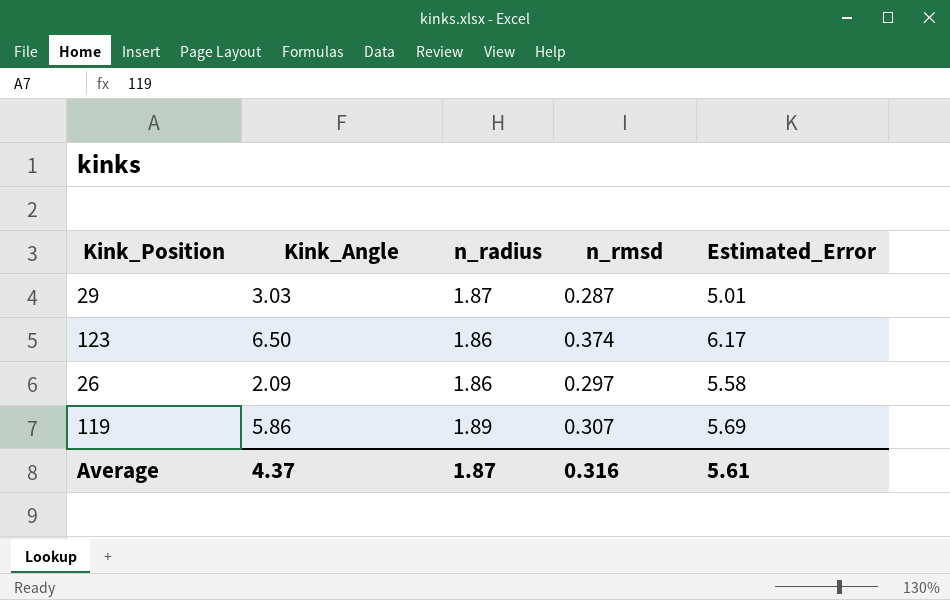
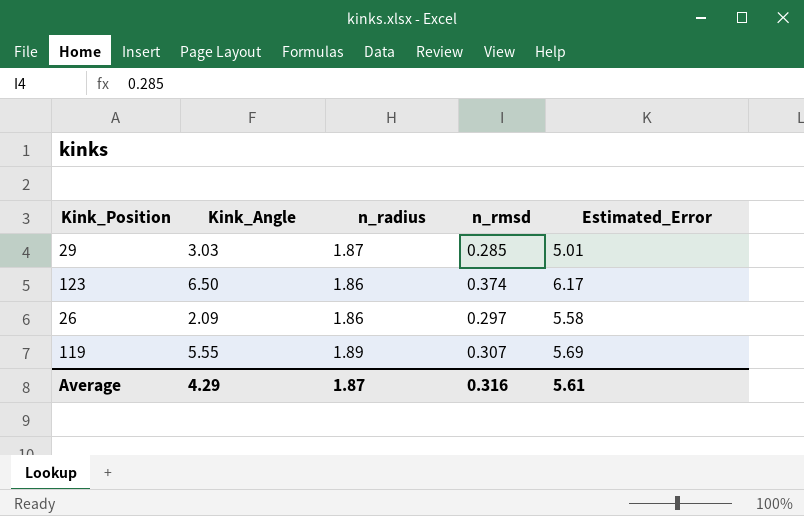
29 | n_rmsd: 0.287 -> 0.285
119 | Kink_Angle: 5.86 -> 5.55
Average | Kink_Angle: 4.37 -> 4.29

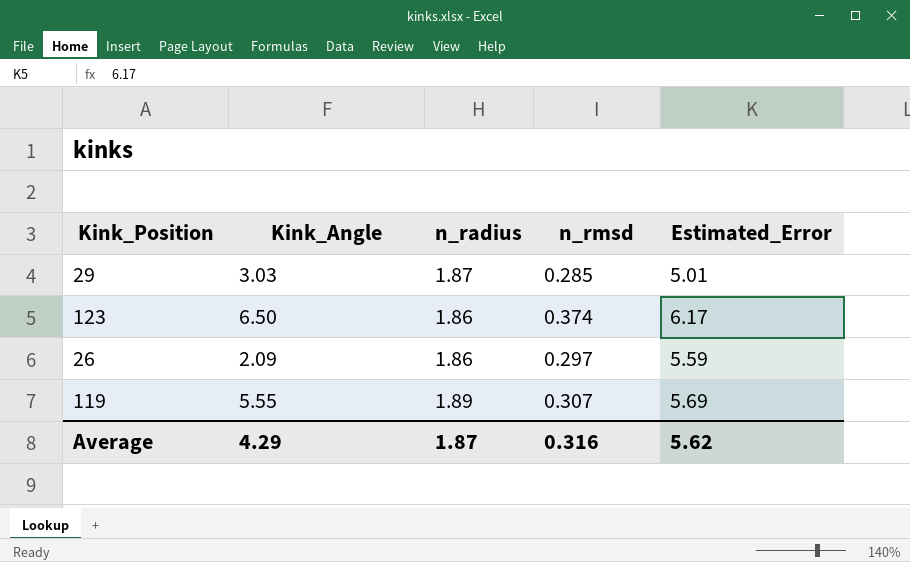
26 | Estimated_Error: 5.58 -> 5.59
Average | Estimated_Error: 5.61 -> 5.62

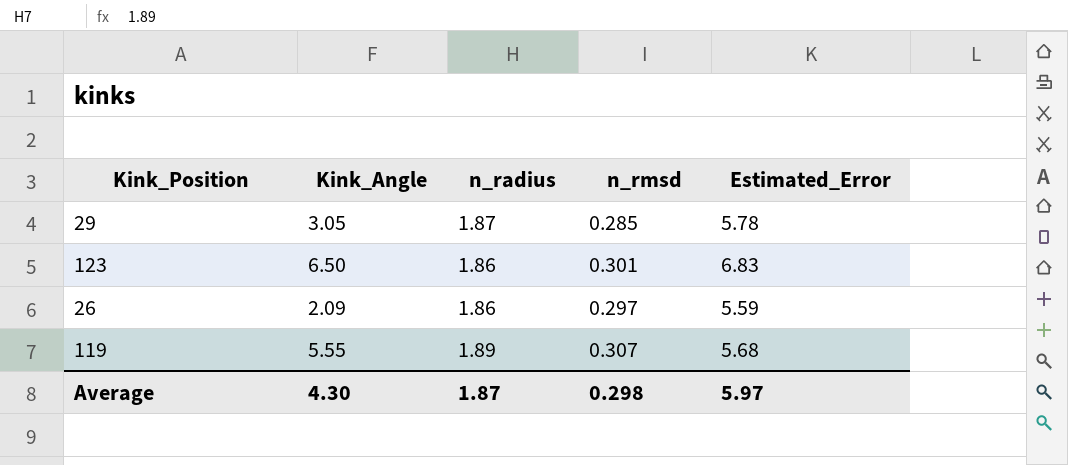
29 | Kink_Angle: 3.03 -> 3.05
29 | Estimated_Error: 5.01 -> 5.78
123 | n_rmsd: 0.374 -> 0.301
123 | Estimated_Error: 6.17 -> 6.83
119 | Estimated_Error: 5.69 -> 5.68
Average | Kink_Angle: 4.29 -> 4.30
Average | n_rmsd: 0.316 -> 0.298
Average | Estimated_Error: 5.62 -> 5.97

